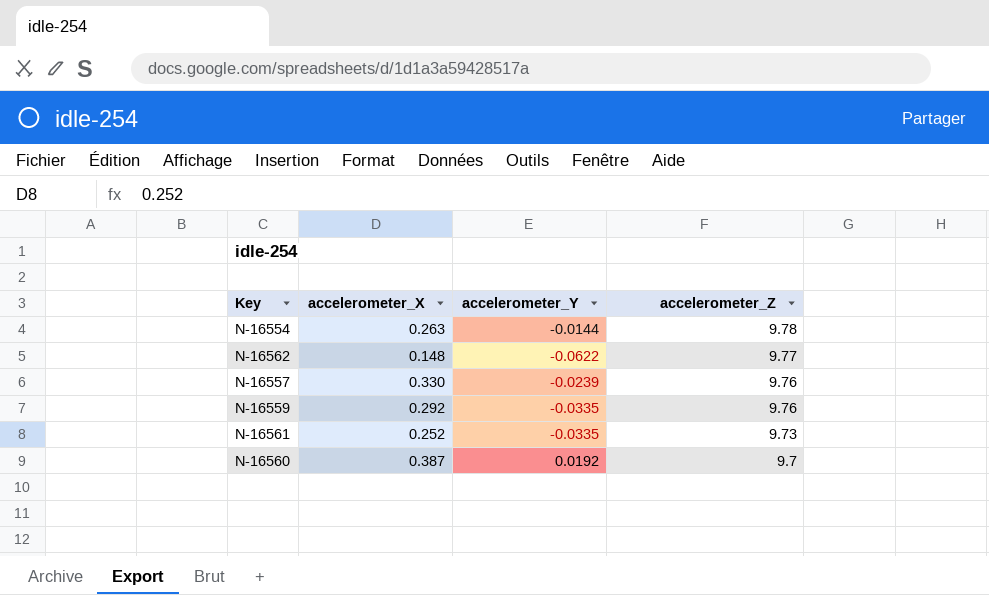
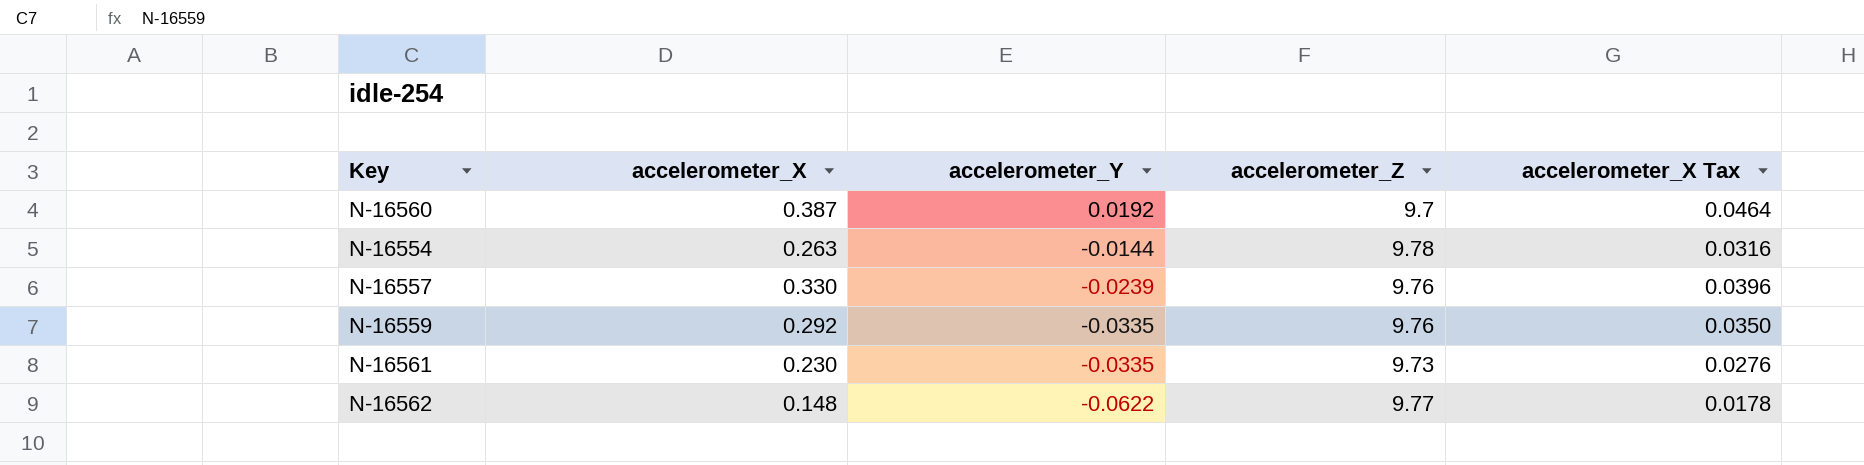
row order: accelerometer_Z descending -> accelerometer_Y descending
column accelerometer_X Tax | formula: none -> [accelerometer_X] * 0.12
N-16561 | accelerometer_X: 0.252 -> 0.230

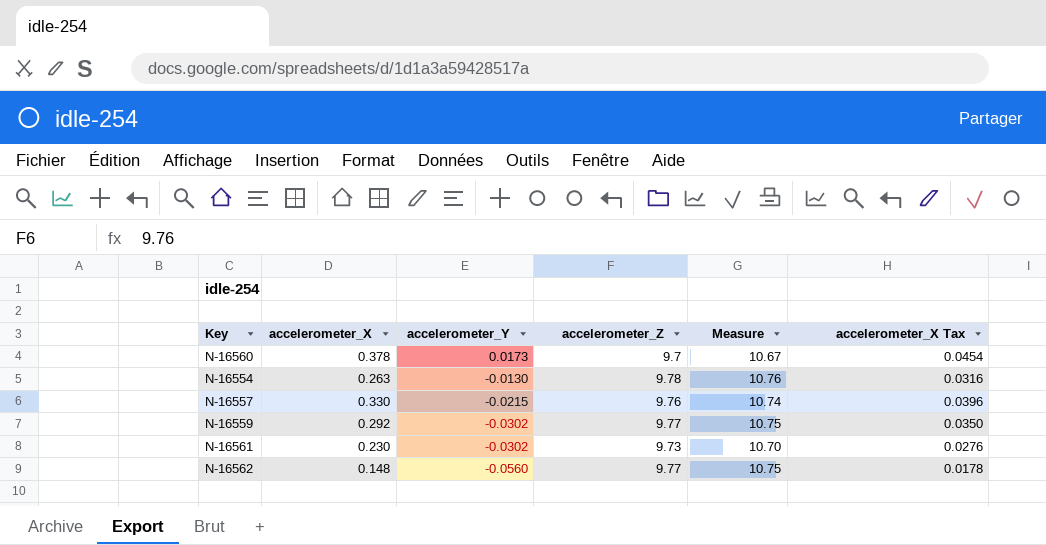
column Measure | formula: none -> [accelerometer_Z] * 1.1
N-16560 | accelerometer_X: 0.387 -> 0.378
N-16560 | accelerometer_Y: 0.0192 -> 0.0173
N-16560 | accelerometer_X Tax: 0.0464 -> 0.0454
N-16554 | accelerometer_Y: -0.0144 -> -0.0130
N-16557 | accelerometer_Y: -0.0239 -> -0.0215
N-16559 | accelerometer_Y: -0.0335 -> -0.0302
N-16559 | accelerometer_Z: 9.76 -> 9.77
N-16561 | accelerometer_Y: -0.0335 -> -0.0302
N-16562 | accelerometer_Y: -0.0622 -> -0.0560

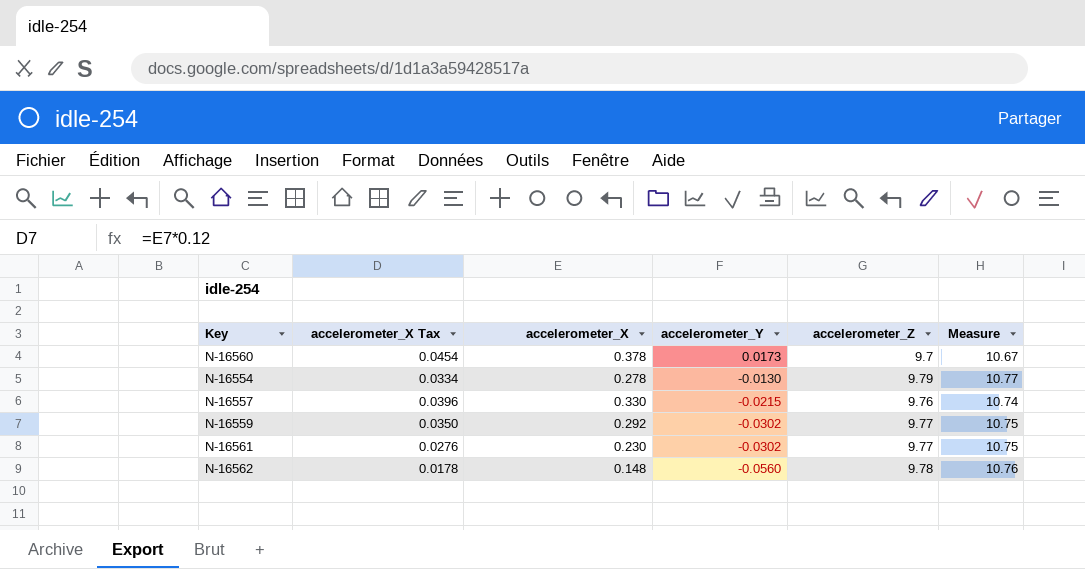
column accelerometer_X Tax | position: 6 -> 2
N-16554 | accelerometer_X Tax: 0.0316 -> 0.0334
N-16554 | accelerometer_X: 0.263 -> 0.278
N-16554 | accelerometer_Z: 9.78 -> 9.79
N-16554 | Measure: 10.76 -> 10.77
N-16561 | accelerometer_Z: 9.73 -> 9.77
N-16561 | Measure: 10.70 -> 10.75
N-16562 | accelerometer_Z: 9.77 -> 9.78
N-16562 | Measure: 10.75 -> 10.76

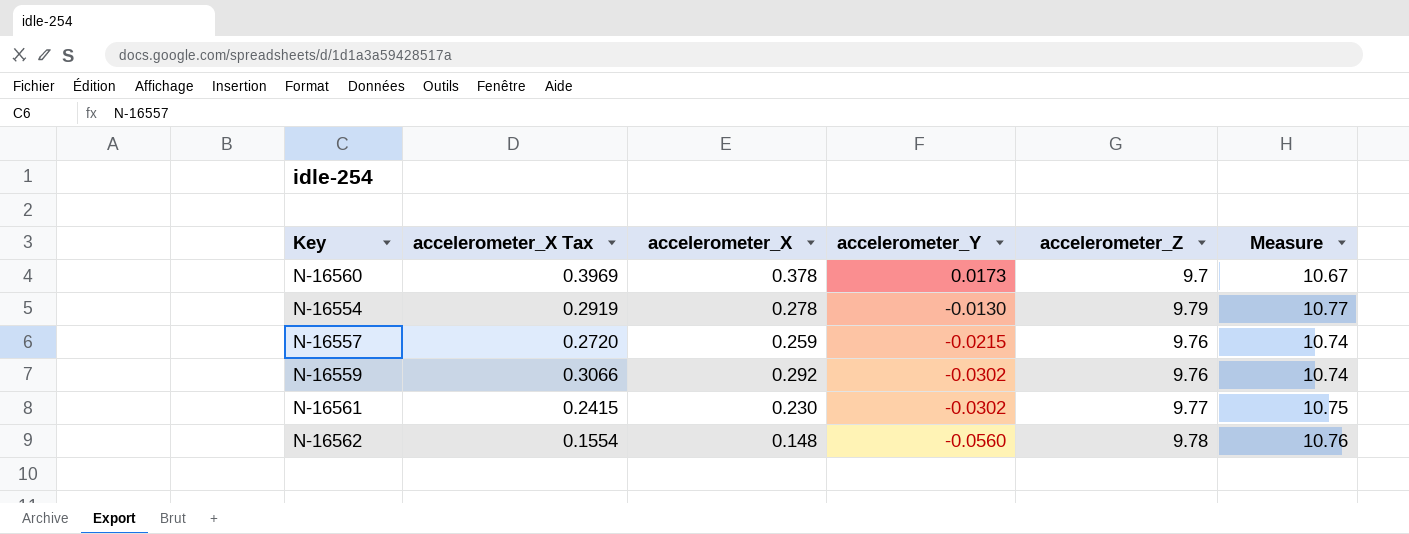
column accelerometer_X Tax | formula: [accelerometer_X] * 0.12 -> [accelerometer_X] * 1.05
N-16557 | accelerometer_X: 0.330 -> 0.259
N-16559 | accelerometer_Z: 9.77 -> 9.76
N-16559 | Measure: 10.75 -> 10.74

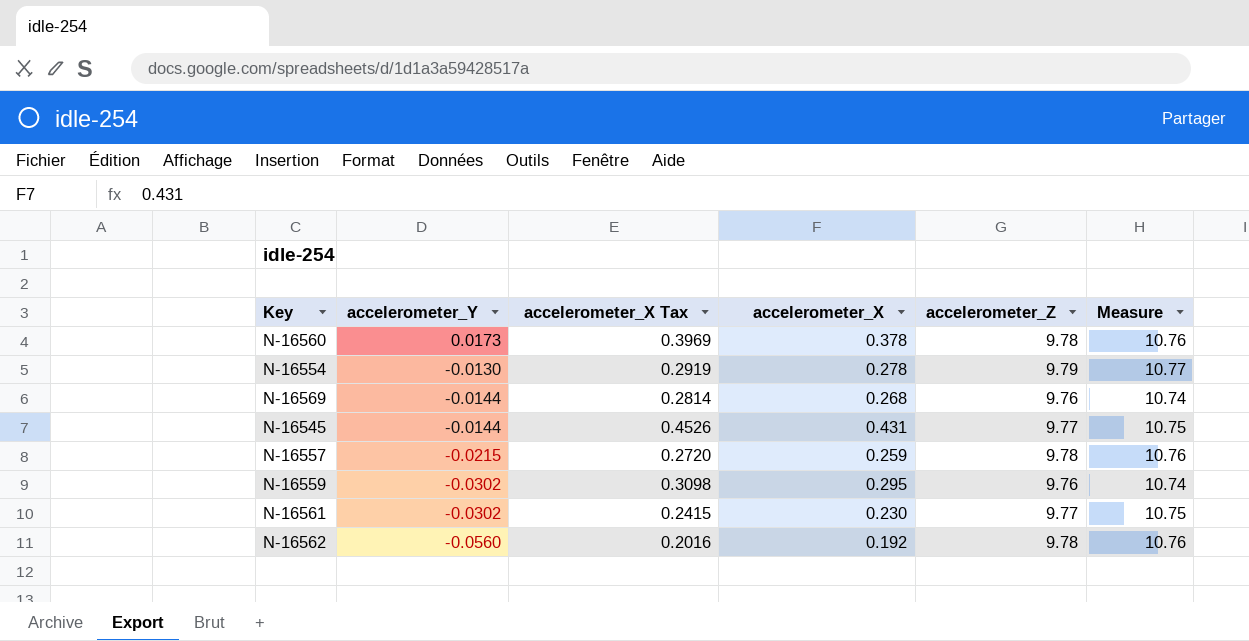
column accelerometer_Y | position: 4 -> 2
N-16560 | accelerometer_Z: 9.7 -> 9.78
N-16560 | Measure: 10.67 -> 10.76
row N-16569: none -> -0.0144 | 0.2814 | 0.268 | 9.76 | 10.74
row N-16545: none -> -0.0144 | 0.4526 | 0.431 | 9.77 | 10.75
N-16557 | accelerometer_Z: 9.76 -> 9.78
N-16557 | Measure: 10.74 -> 10.76
N-16559 | accelerometer_X Tax: 0.3066 -> 0.3098
N-16559 | accelerometer_X: 0.292 -> 0.295
N-16562 | accelerometer_X Tax: 0.1554 -> 0.2016
N-16562 | accelerometer_X: 0.148 -> 0.192

